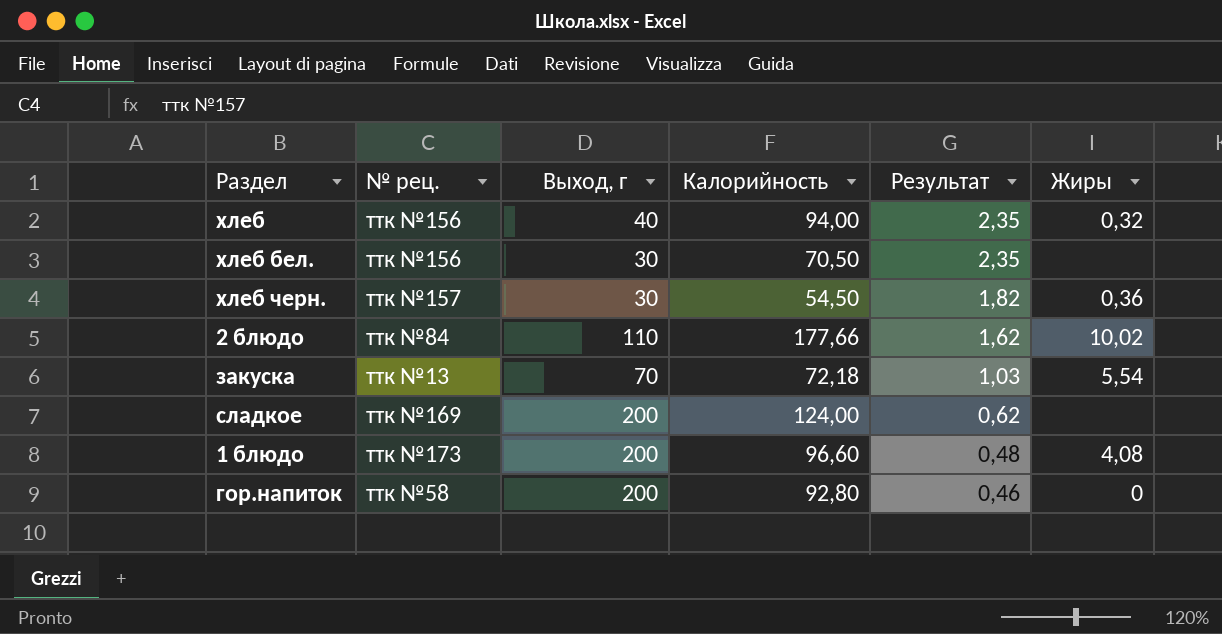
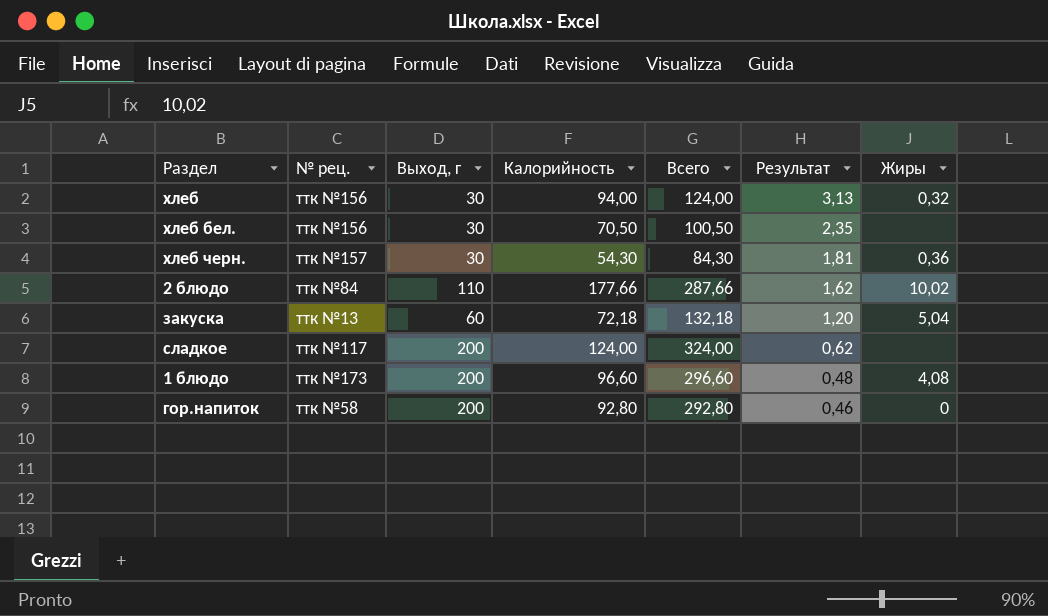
column Всего | formula: none -> [Выход, г] + [Калорийность]
хлеб | Выход, г: 40 -> 30
хлеб | Результат: 2,35 -> 3,13
хлеб черн. | Калорийность: 54,50 -> 54,30
хлеб черн. | Результат: 1,82 -> 1,81
закуска | Выход, г: 70 -> 60
закуска | Результат: 1,03 -> 1,20
закуска | Жиры: 5,54 -> 5,04
сладкое | № рец.: ттк №169 -> ттк №117

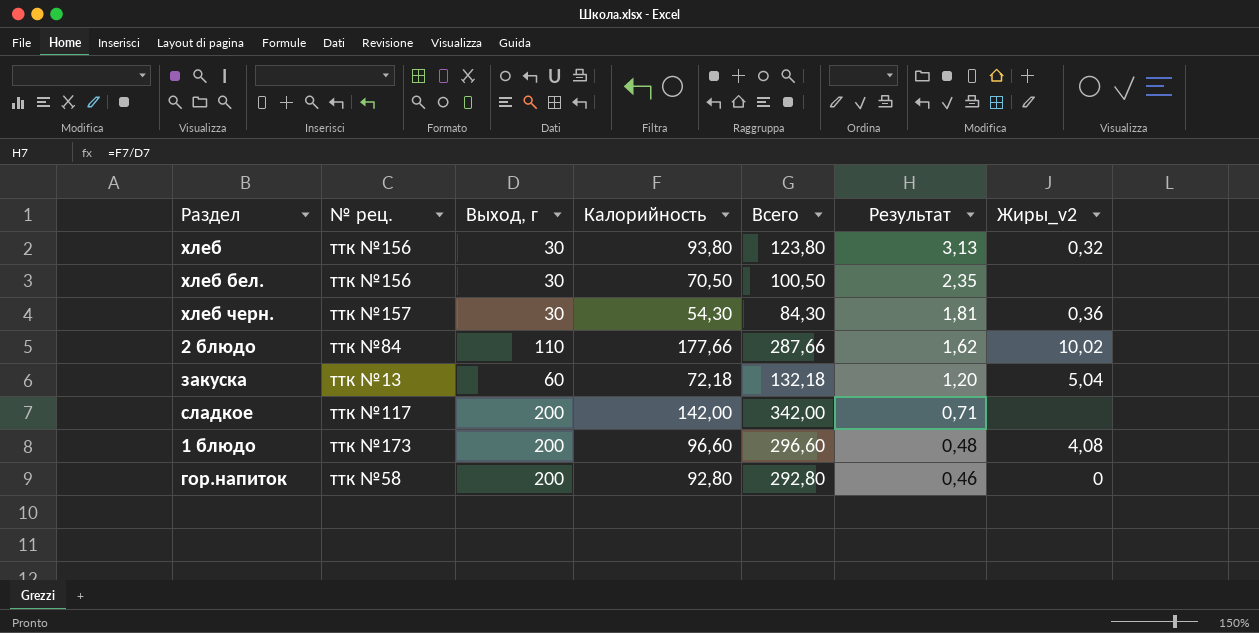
column name: Жиры -> Жиры_v2
хлеб | Калорийность: 94,00 -> 93,80
хлеб | Всего: 124,00 -> 123,80
сладкое | Калорийность: 124,00 -> 142,00
сладкое | Всего: 324,00 -> 342,00
сладкое | Результат: 0,62 -> 0,71

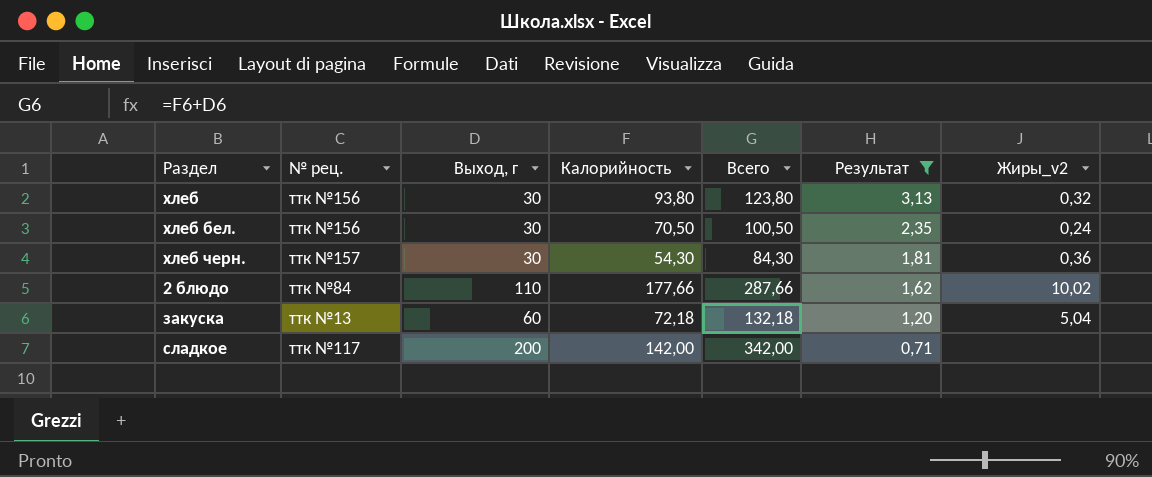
filter: none -> Результат >= 0,71
хлеб бел. | Жиры_v2: none -> 0,24

